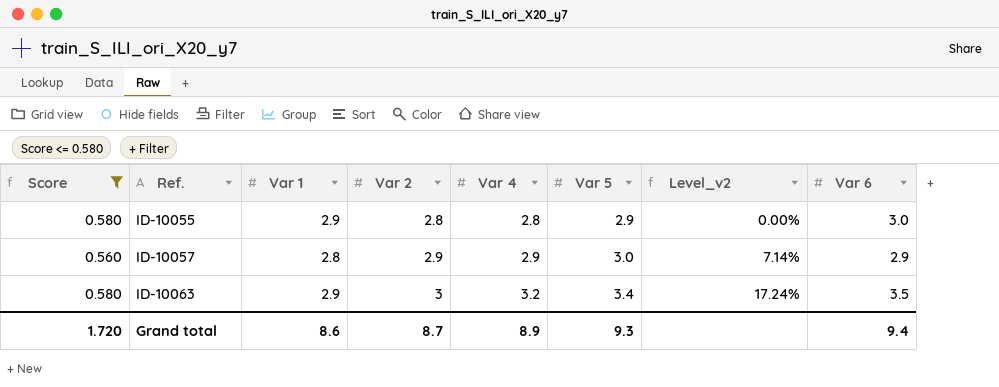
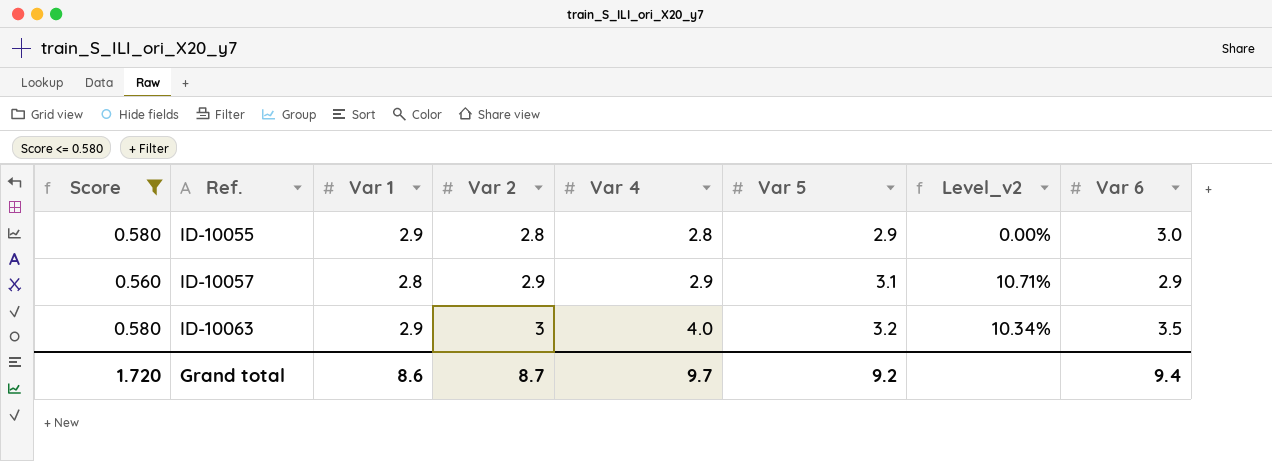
ID-10057 | Var 5: 3.0 -> 3.1
ID-10057 | Level_v2: 7.14% -> 10.71%
ID-10063 | Var 4: 3.2 -> 4.0
ID-10063 | Var 5: 3.4 -> 3.2
ID-10063 | Level_v2: 17.24% -> 10.34%
Grand total | Var 4: 8.9 -> 9.7
Grand total | Var 5: 9.3 -> 9.2

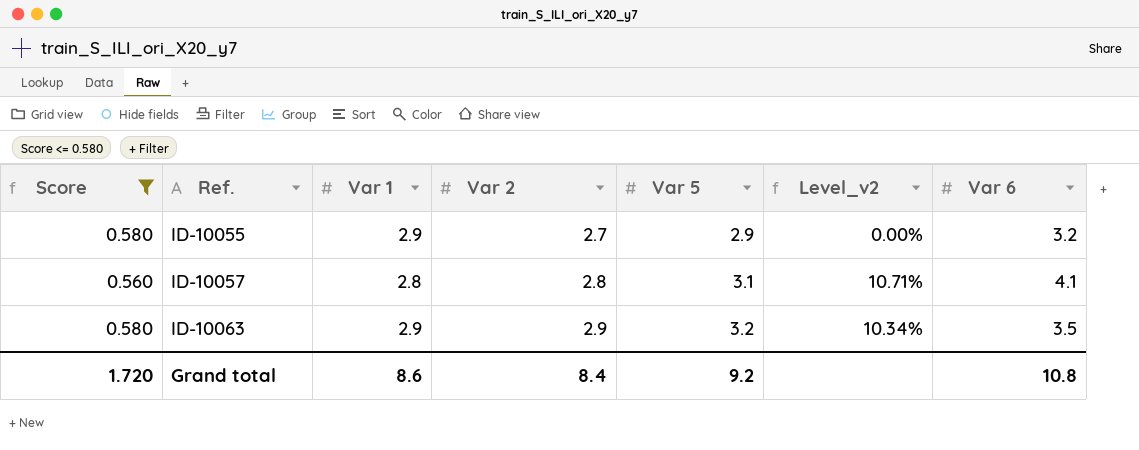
column Var 4 | position: 5 -> none
ID-10055 | Var 2: 2.8 -> 2.7
ID-10055 | Var 6: 3.0 -> 3.2
ID-10057 | Var 2: 2.9 -> 2.8
ID-10057 | Var 6: 2.9 -> 4.1
ID-10063 | Var 2: 3 -> 2.9
Grand total | Var 2: 8.7 -> 8.4
Grand total | Var 6: 9.4 -> 10.8

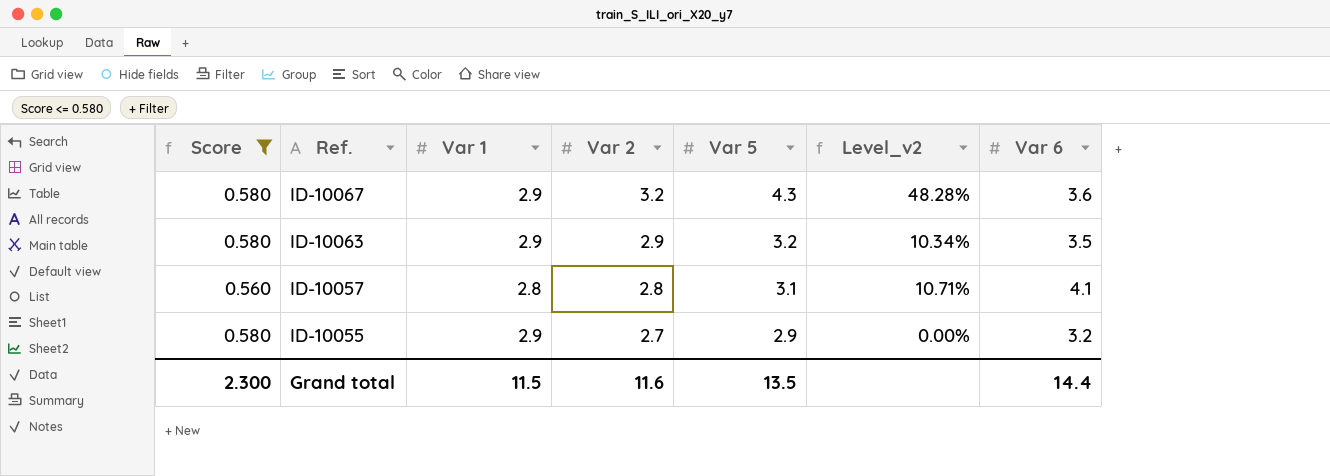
row order: Ref. ascending -> Ref. descending
row ID-10067: none -> 0.580 | 2.9 | 3.2 | 4.3 | 48.28% | 3.6
Grand total | Score: 1.720 -> 2.300
Grand total | Var 1: 8.6 -> 11.5
Grand total | Var 2: 8.4 -> 11.6
Grand total | Var 5: 9.2 -> 13.5
Grand total | Var 6: 10.8 -> 14.4

